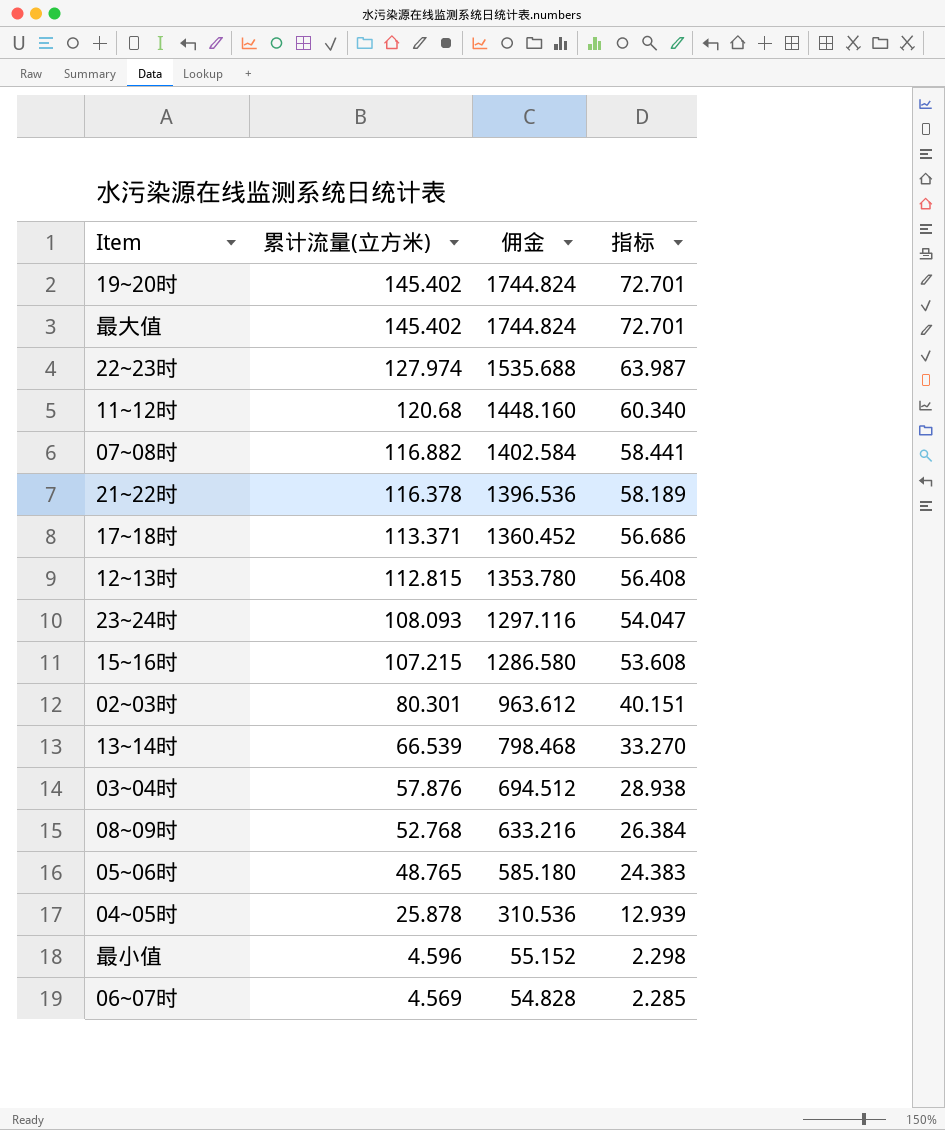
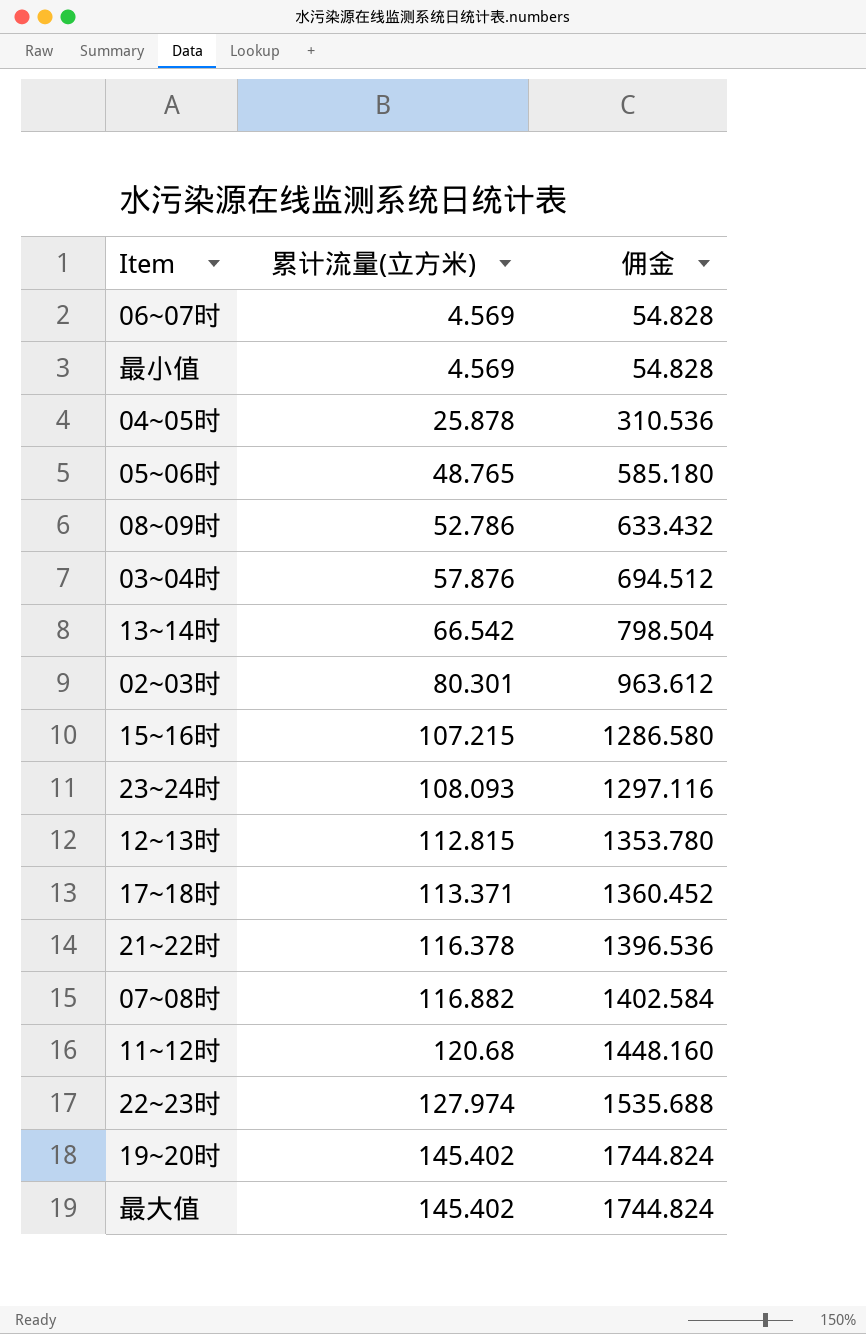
row order: 累计流量(立方米) descending -> 累计流量(立方米) ascending
column 指标 | formula: [累计流量(立方米)] * 0.5 -> none
最小值 | 累计流量(立方米): 4.596 -> 4.569
最小值 | 佣金: 55.152 -> 54.828
08~09时 | 累计流量(立方米): 52.768 -> 52.786
08~09时 | 佣金: 633.216 -> 633.432
13~14时 | 累计流量(立方米): 66.539 -> 66.542
13~14时 | 佣金: 798.468 -> 798.504

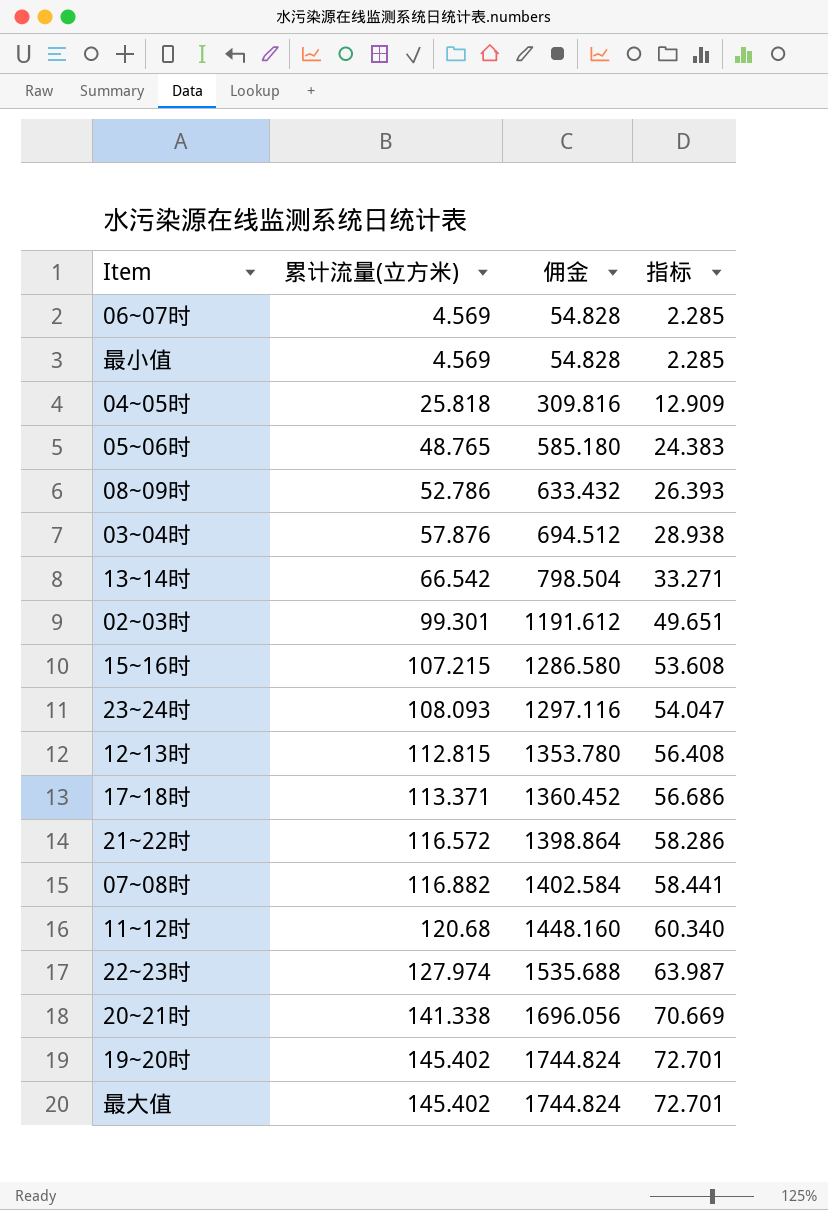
column 指标 | formula: none -> [累计流量(立方米)] * 0.5
04~05时 | 累计流量(立方米): 25.878 -> 25.818
04~05时 | 佣金: 310.536 -> 309.816
02~03时 | 累计流量(立方米): 80.301 -> 99.301
02~03时 | 佣金: 963.612 -> 1191.612
21~22时 | 累计流量(立方米): 116.378 -> 116.572
21~22时 | 佣金: 1396.536 -> 1398.864
row 20~21时: none -> 141.338 | 1696.056 | 70.669

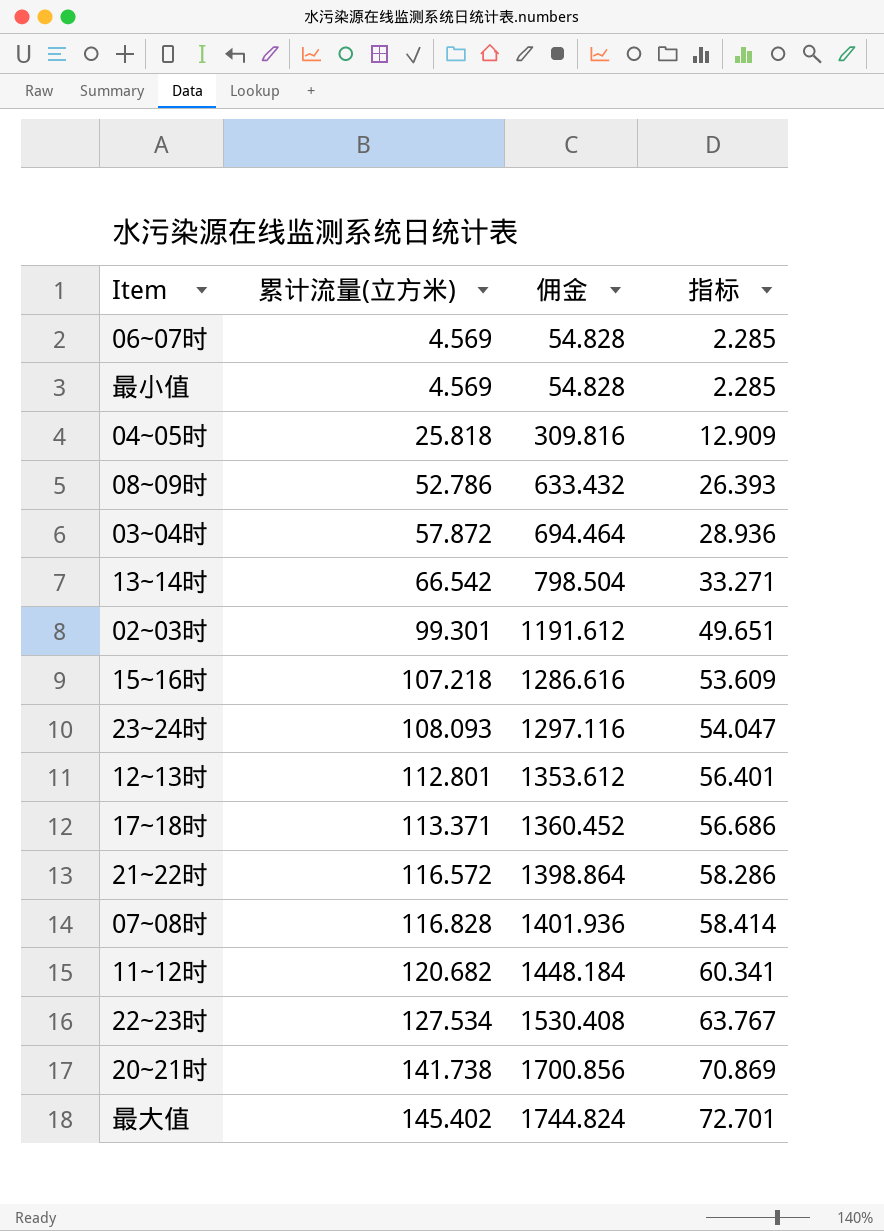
row 05~06时: 48.765 | 585.180 | 24.383 -> none
row 19~20时: 145.402 | 1744.824 | 72.701 -> none
03~04时 | 累计流量(立方米): 57.876 -> 57.872
03~04时 | 佣金: 694.512 -> 694.464
03~04时 | 指标: 28.938 -> 28.936
15~16时 | 累计流量(立方米): 107.215 -> 107.218
15~16时 | 佣金: 1286.580 -> 1286.616
15~16时 | 指标: 53.608 -> 53.609
12~13时 | 累计流量(立方米): 112.815 -> 112.801
12~13时 | 佣金: 1353.780 -> 1353.612
12~13时 | 指标: 56.408 -> 56.401
07~08时 | 累计流量(立方米): 116.882 -> 116.828
07~08时 | 佣金: 1402.584 -> 1401.936
07~08时 | 指标: 58.441 -> 58.414
11~12时 | 累计流量(立方米): 120.68 -> 120.682
11~12时 | 佣金: 1448.160 -> 1448.184
11~12时 | 指标: 60.340 -> 60.341
22~23时 | 累计流量(立方米): 127.974 -> 127.534
22~23时 | 佣金: 1535.688 -> 1530.408
22~23时 | 指标: 63.987 -> 63.767
20~21时 | 累计流量(立方米): 141.338 -> 141.738
20~21时 | 佣金: 1696.056 -> 1700.856
20~21时 | 指标: 70.669 -> 70.869

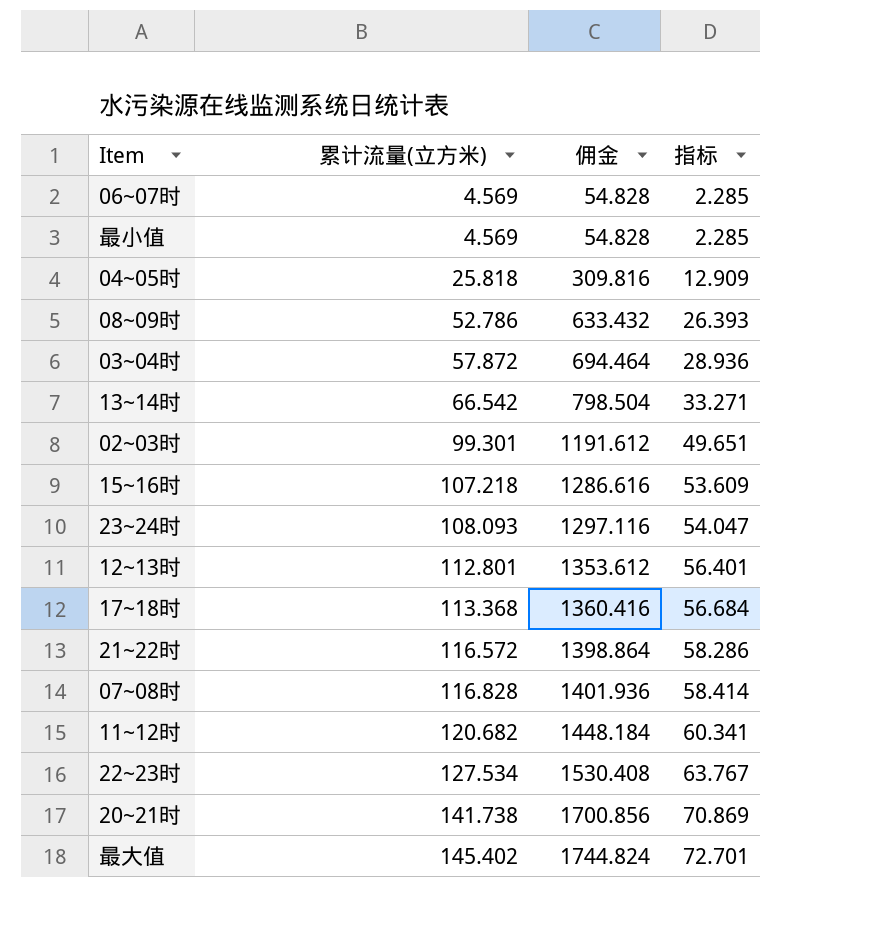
17~18时 | 累计流量(立方米): 113.371 -> 113.368
17~18时 | 佣金: 1360.452 -> 1360.416
17~18时 | 指标: 56.686 -> 56.684

